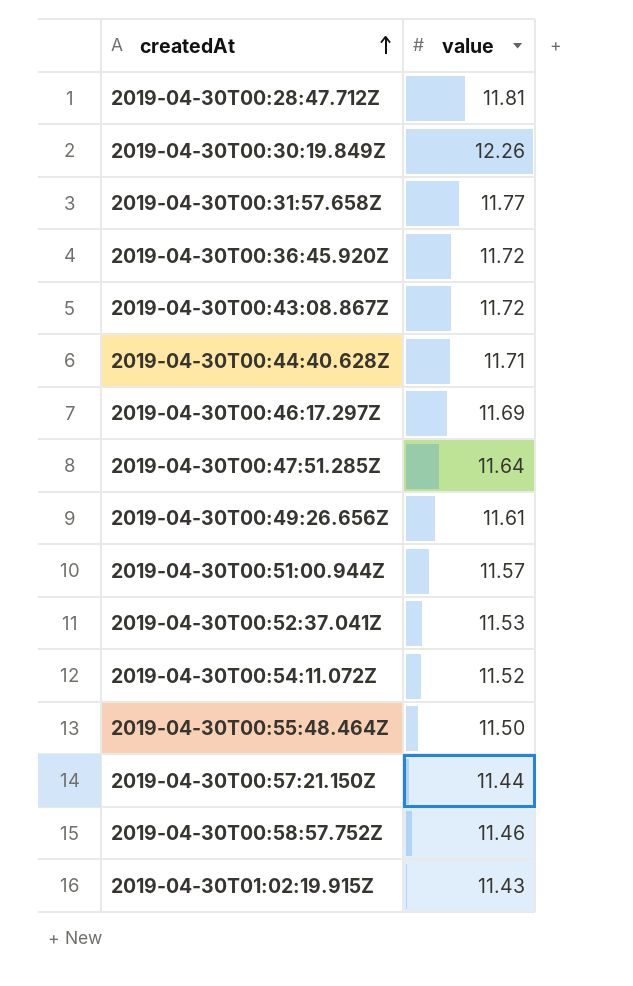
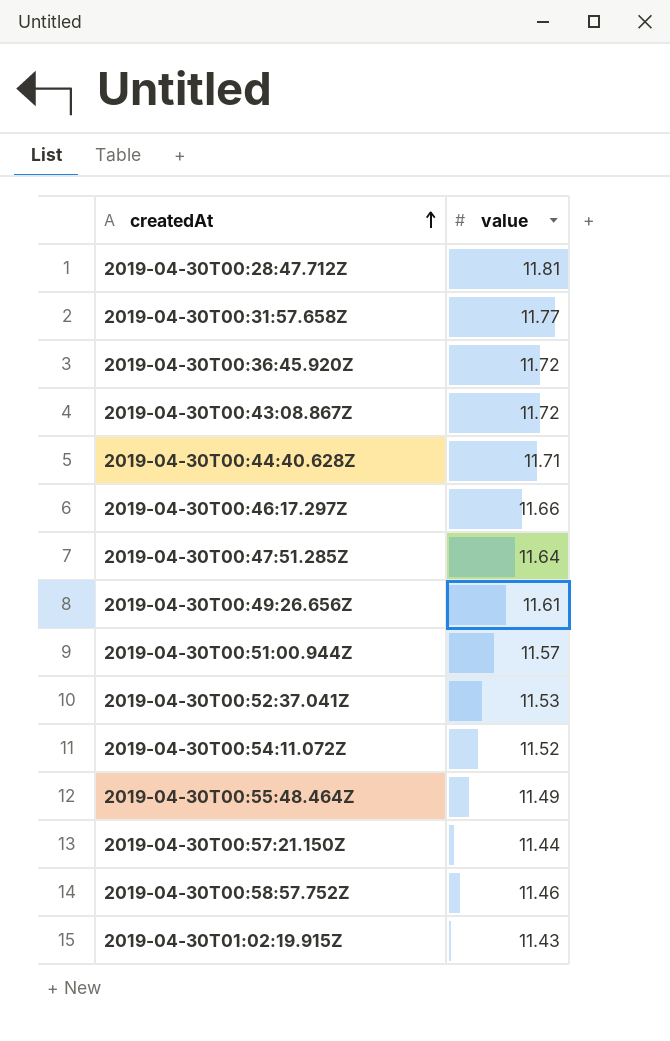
row 2019-04-30T00:30:19.849Z: 12.26 -> none
2019-04-30T00:46:17.297Z | value: 11.69 -> 11.66
2019-04-30T00:55:48.464Z | value: 11.50 -> 11.49

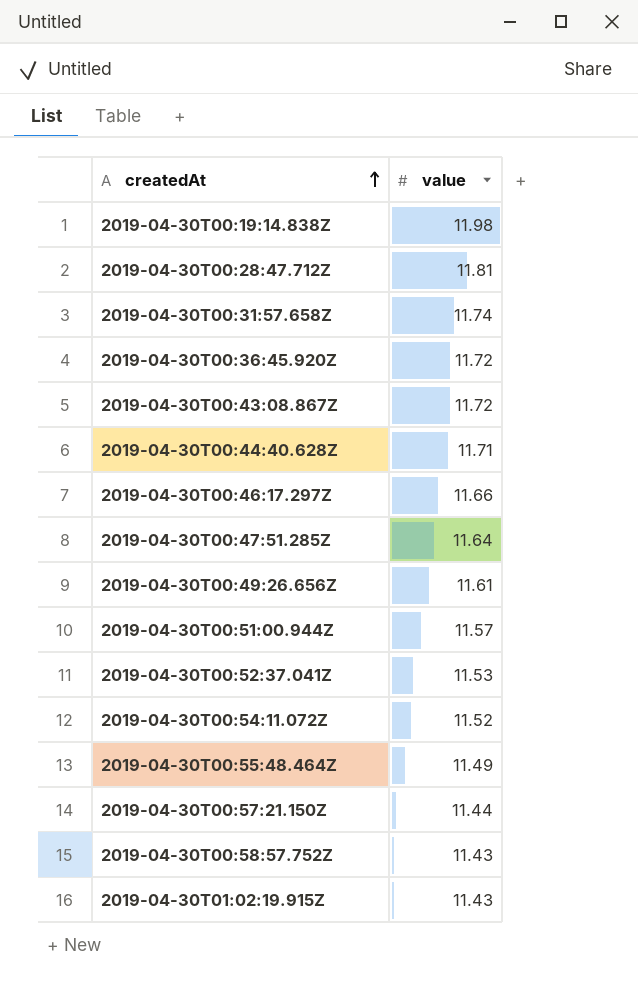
row 2019-04-30T00:19:14.838Z: none -> 11.98
2019-04-30T00:31:57.658Z | value: 11.77 -> 11.74
2019-04-30T00:58:57.752Z | value: 11.46 -> 11.43

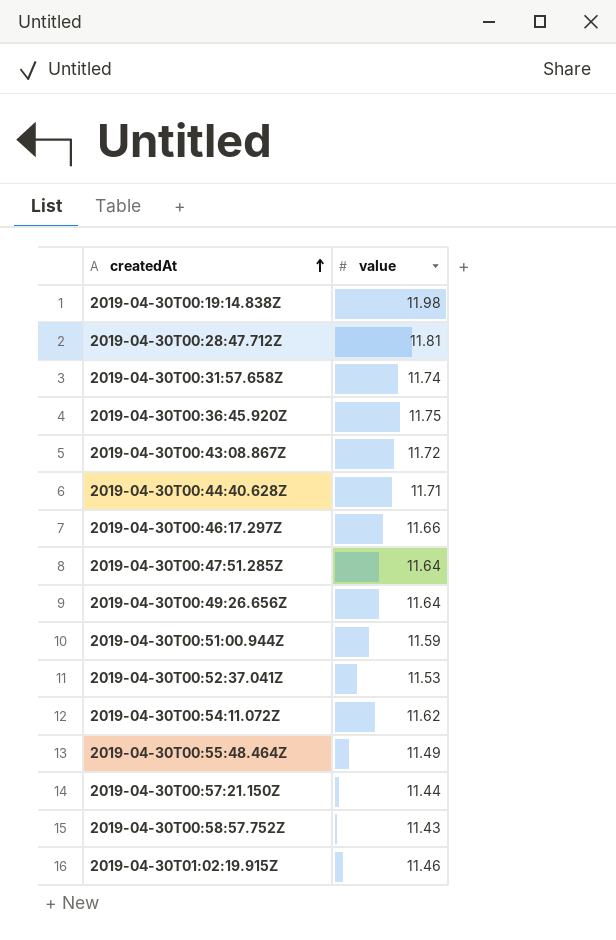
2019-04-30T00:36:45.920Z | value: 11.72 -> 11.75
2019-04-30T00:49:26.656Z | value: 11.61 -> 11.64
2019-04-30T00:51:00.944Z | value: 11.57 -> 11.59
2019-04-30T00:54:11.072Z | value: 11.52 -> 11.62
2019-04-30T01:02:19.915Z | value: 11.43 -> 11.46

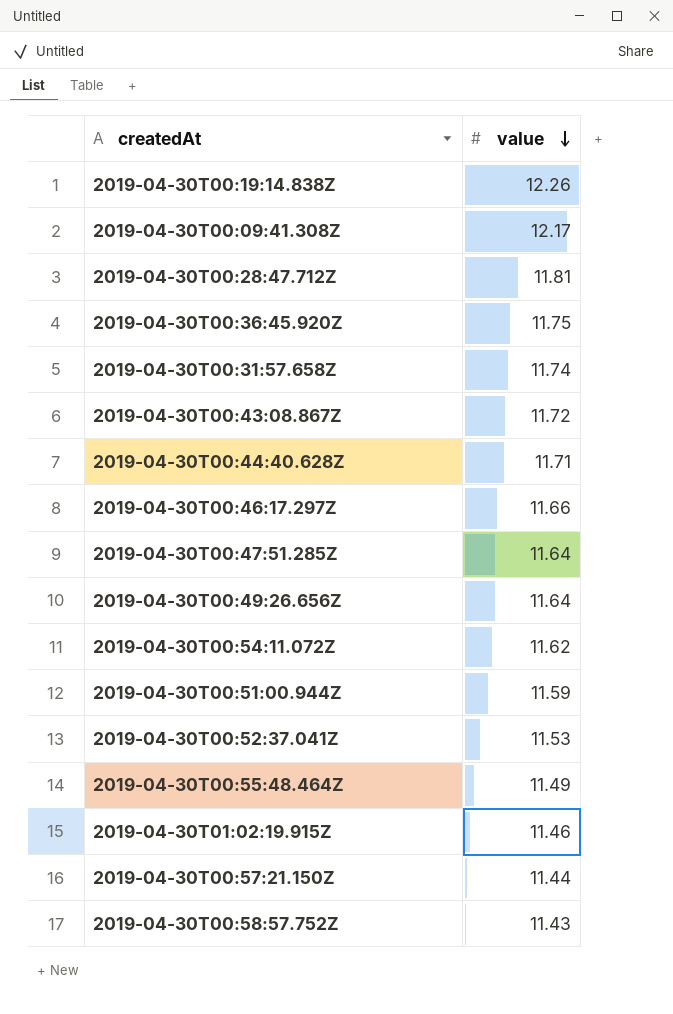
row order: createdAt ascending -> value descending
2019-04-30T00:19:14.838Z | value: 11.98 -> 12.26
row 2019-04-30T00:09:41.308Z: none -> 12.17

